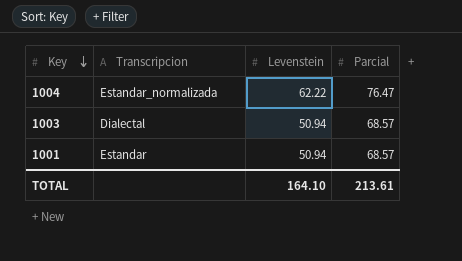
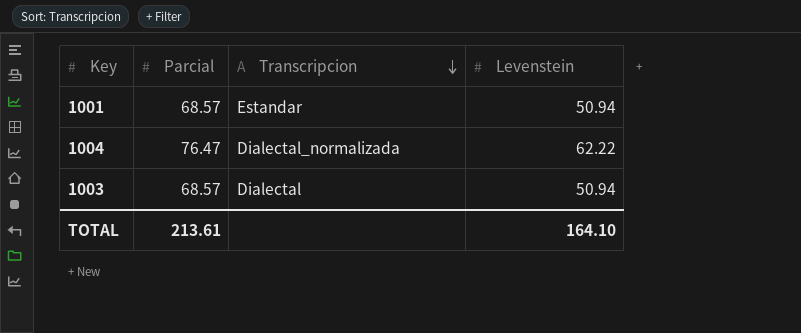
row order: Key descending -> Transcripcion descending
column Parcial | position: 4 -> 2
1004 | Transcripcion: Estandar_normalizada -> Dialectal_normalizada

